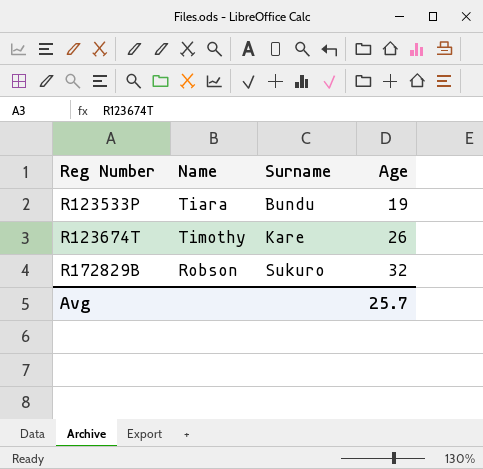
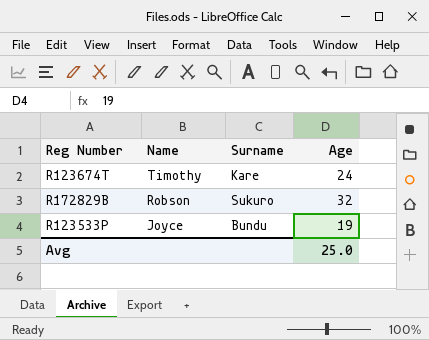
row order: Reg Number ascending -> Name descending
R123674T | Age: 26 -> 24
R123533P | Name: Tiara -> Joyce
Avg | Age: 25.7 -> 25.0

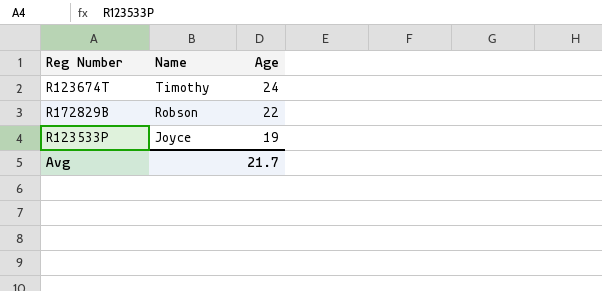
column Surname | position: 3 -> none
R172829B | Age: 32 -> 22
Avg | Age: 25.0 -> 21.7

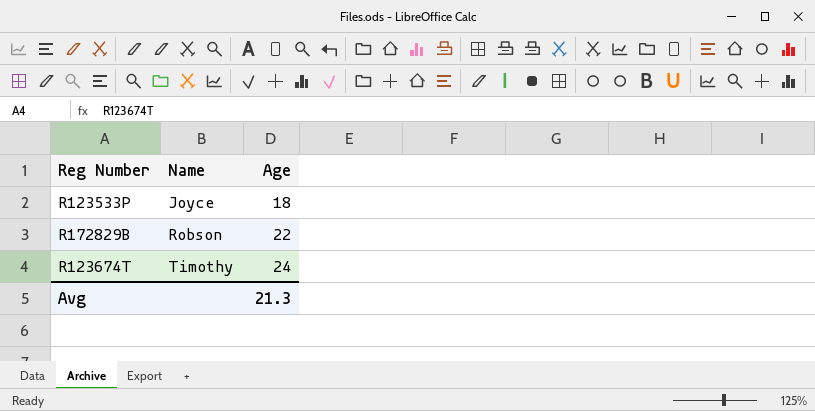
row order: Name descending -> Name ascending
R123533P | Age: 19 -> 18
Avg | Age: 21.7 -> 21.3

